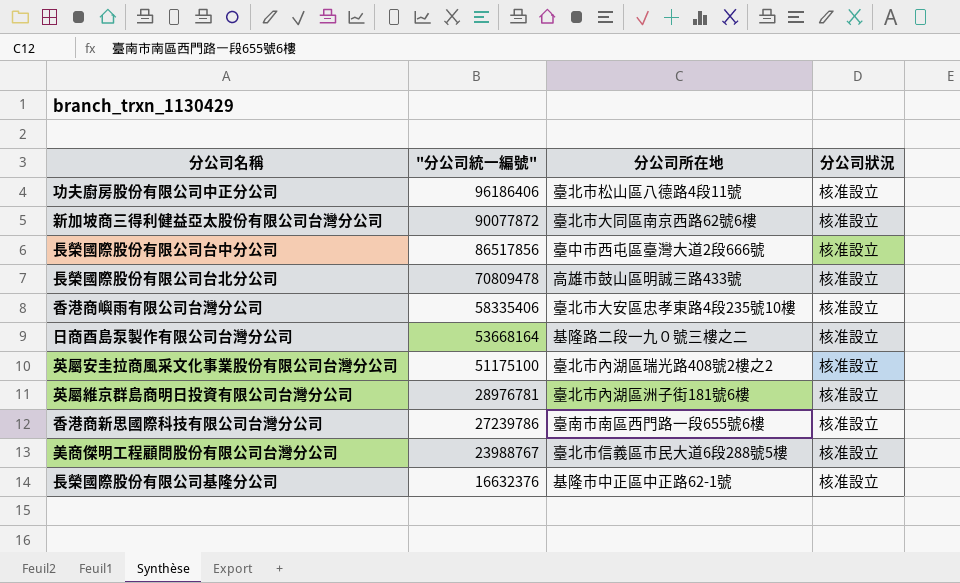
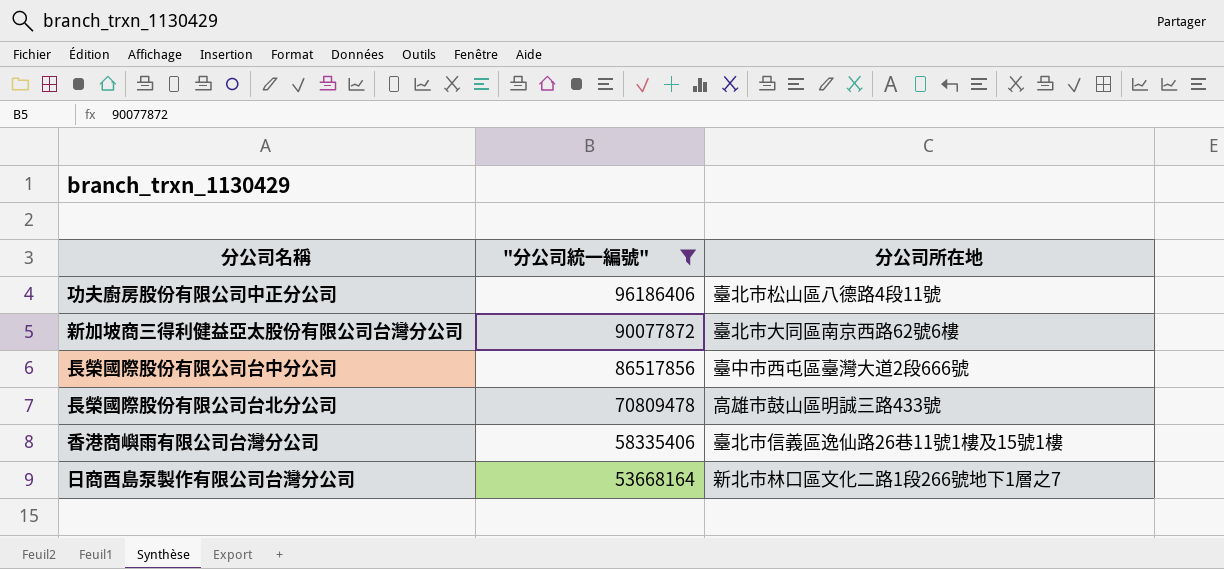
filter: none -> "分公司統一編號" >= 53668164
column 分公司狀況 | position: 4 -> none
香港商嶼雨有限公司台灣分公司 | 分公司所在地: 臺北市大安區忠孝東路4段235號10樓 -> 臺北市信義區逸仙路26巷11號1樓及15號1樓
日商酉島泵製作有限公司台灣分公司 | 分公司所在地: 基隆路二段一九０號三樓之二 -> 新北市林口區文化二路1段266號地下1層之7

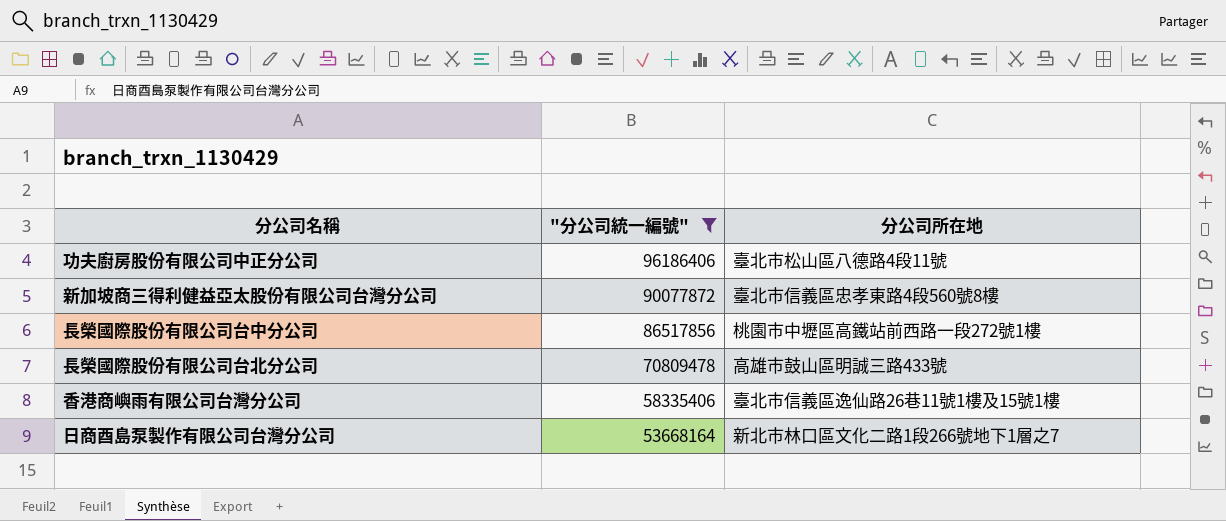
新加坡商三得利健益亞太股份有限公司台灣分公司 | 分公司所在地: 臺北市大同區南京西路62號6樓 -> 臺北市信義區忠孝東路4段560號8樓
長榮國際股份有限公司台中分公司 | 分公司所在地: 臺中市西屯區臺灣大道2段666號 -> 桃園市中壢區高鐵站前西路一段272號1樓

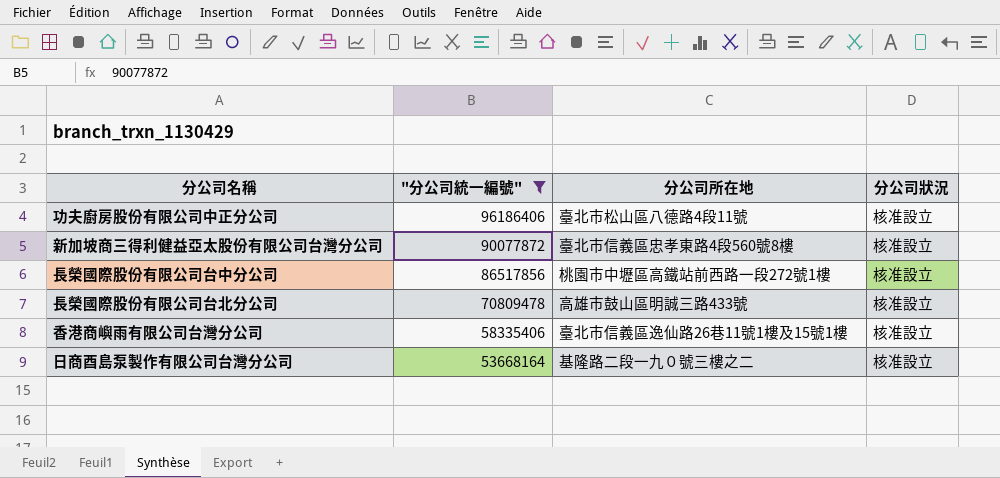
column 分公司狀況 | position: none -> 4
日商酉島泵製作有限公司台灣分公司 | 分公司所在地: 新北市林口區文化二路1段266號地下1層之7 -> 基隆路二段一九０號三樓之二

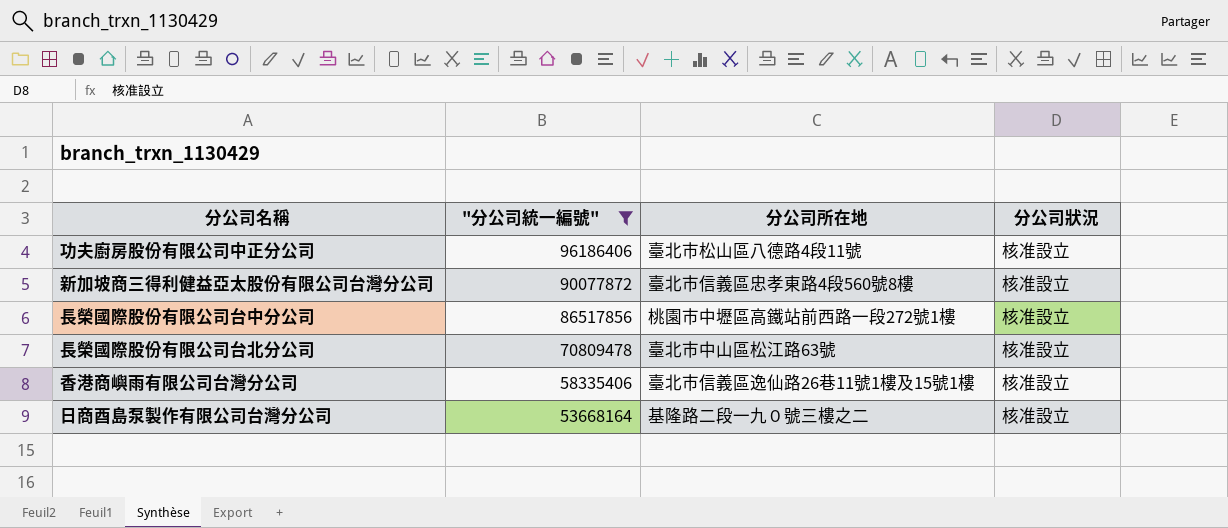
長榮國際股份有限公司台北分公司 | 分公司所在地: 高雄市鼓山區明誠三路433號 -> 臺北市中山區松江路63號

